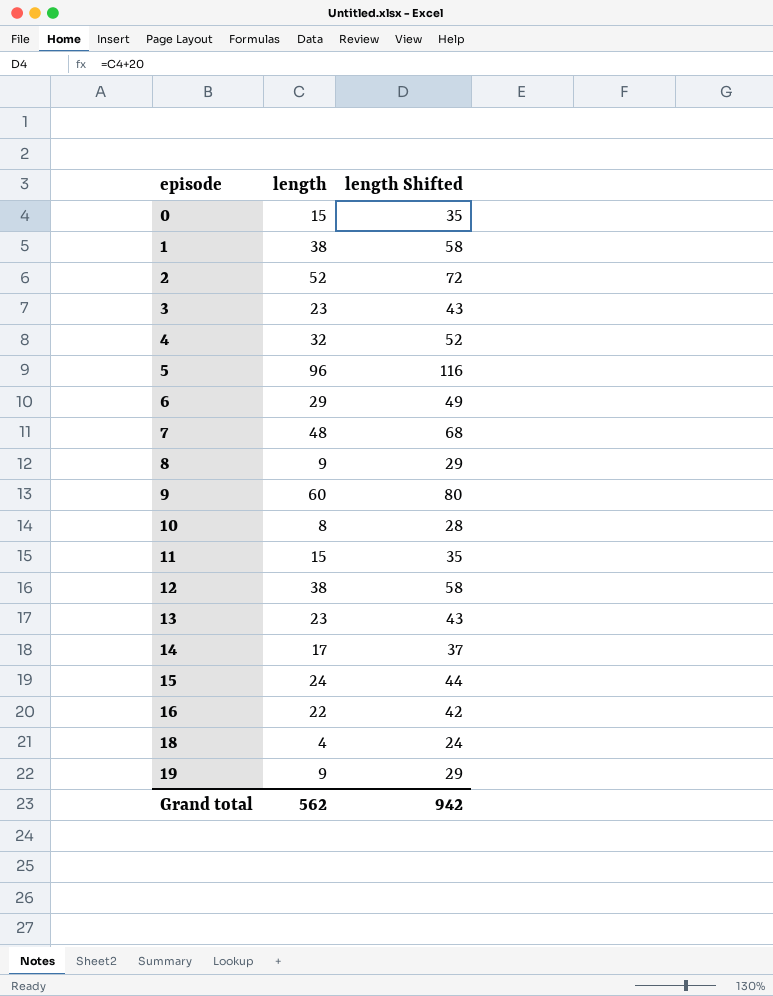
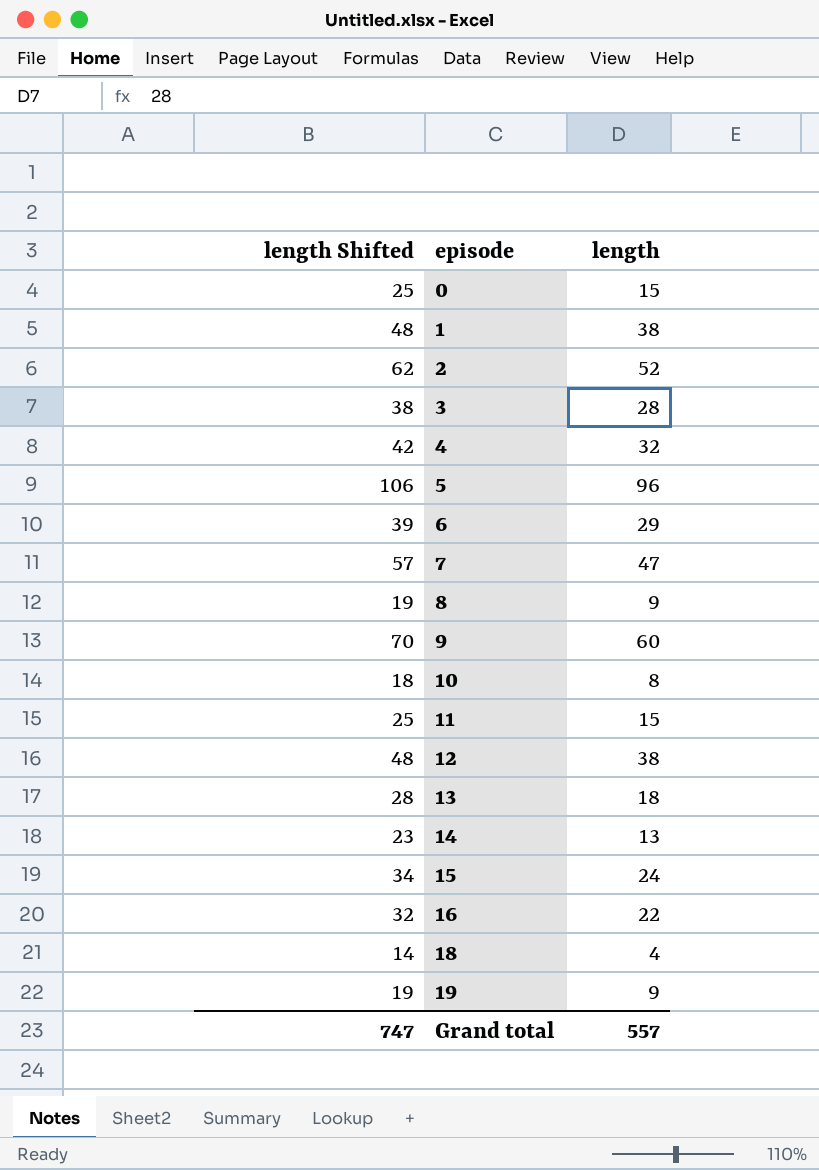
column length Shifted | formula: [length] + 20 -> [length] + 10
column length Shifted | position: 3 -> 1
3 | length: 23 -> 28
7 | length: 48 -> 47
13 | length: 23 -> 18
14 | length: 17 -> 13
Grand total | length Shifted: 942 -> 747
Grand total | length: 562 -> 557

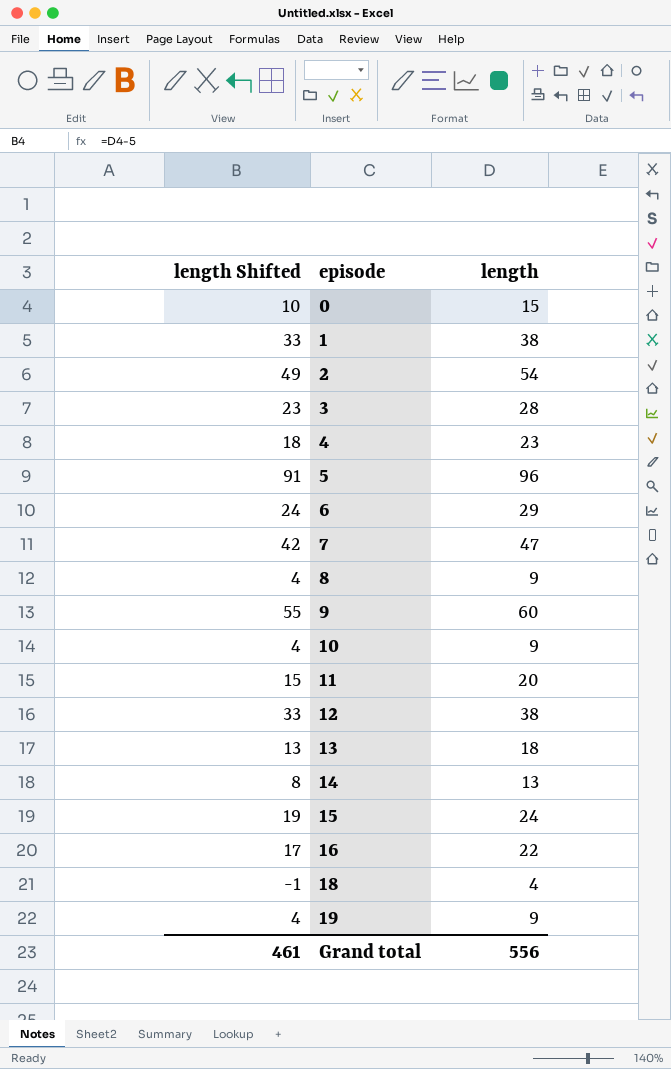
column length Shifted | formula: [length] + 10 -> [length] - 5
2 | length: 52 -> 54
4 | length: 32 -> 23
10 | length: 8 -> 9
11 | length: 15 -> 20
Grand total | length Shifted: 747 -> 461
Grand total | length: 557 -> 556

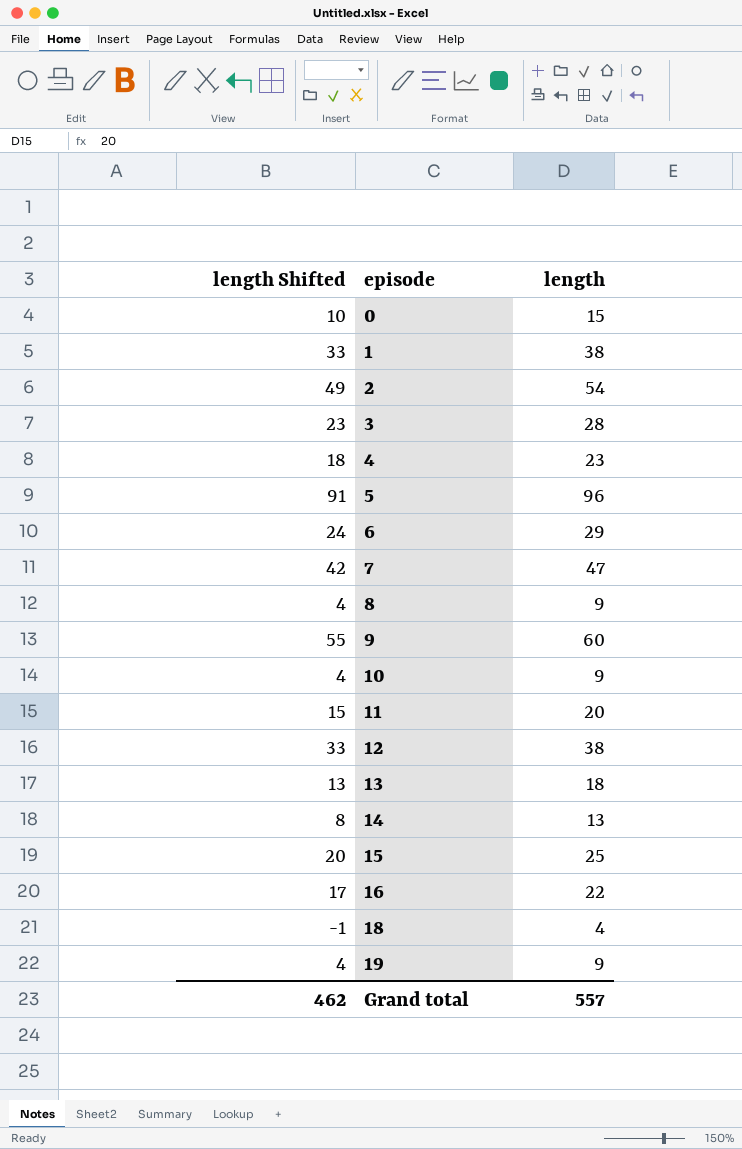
15 | length Shifted: 19 -> 20
15 | length: 24 -> 25
Grand total | length Shifted: 461 -> 462
Grand total | length: 556 -> 557

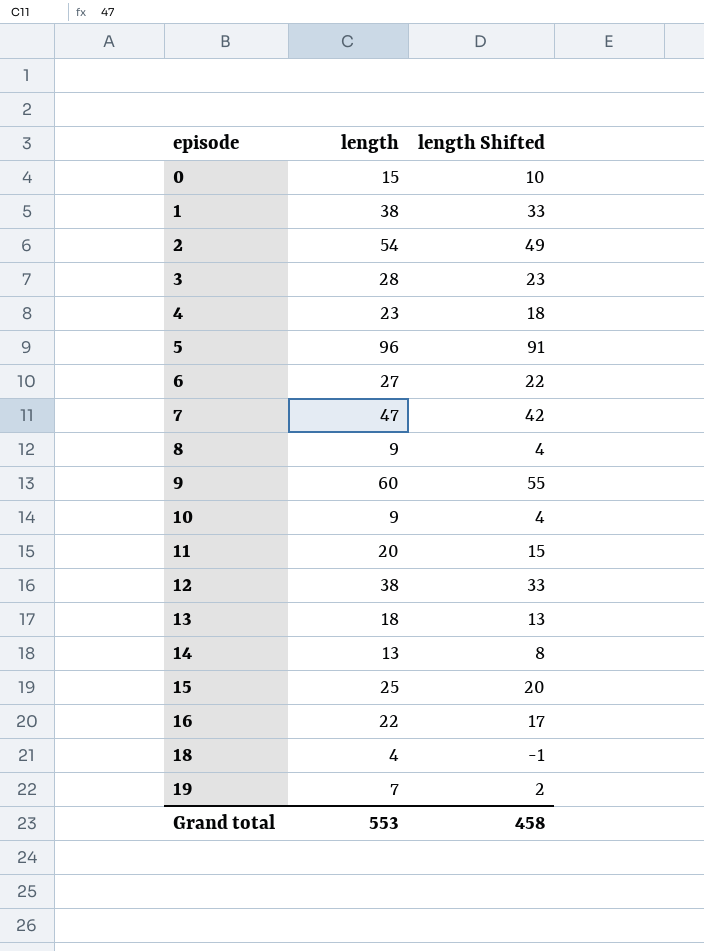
column length Shifted | position: 1 -> 3
6 | length: 29 -> 27
6 | length Shifted: 24 -> 22
19 | length: 9 -> 7
19 | length Shifted: 4 -> 2
Grand total | length: 557 -> 553
Grand total | length Shifted: 462 -> 458

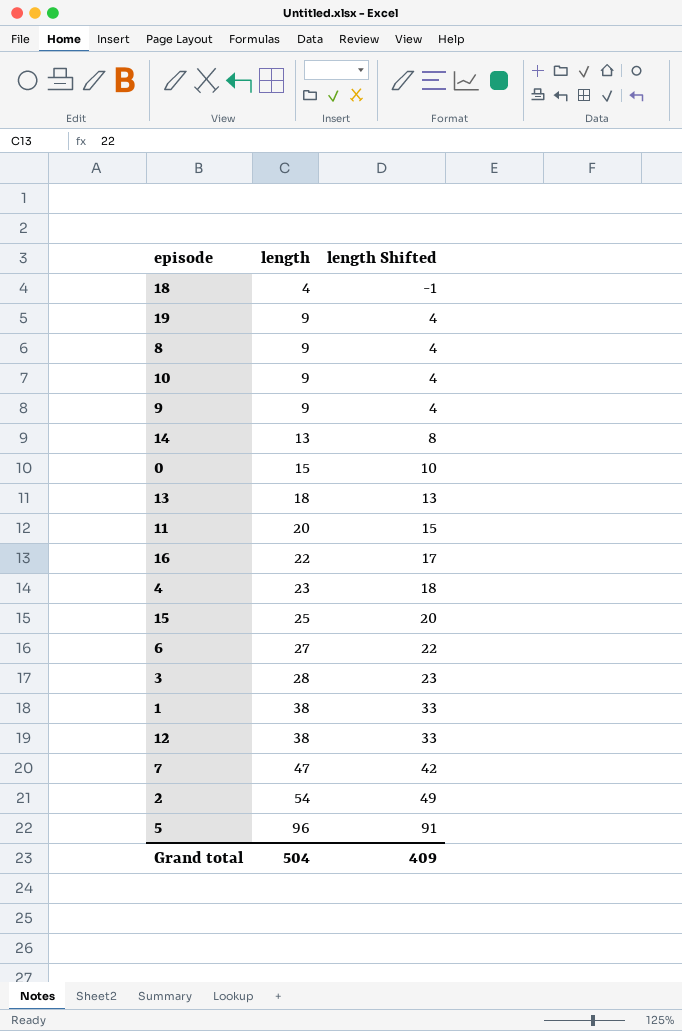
row order: episode ascending -> length ascending
19 | length: 7 -> 9
19 | length Shifted: 2 -> 4
9 | length: 60 -> 9
9 | length Shifted: 55 -> 4
Grand total | length: 553 -> 504
Grand total | length Shifted: 458 -> 409

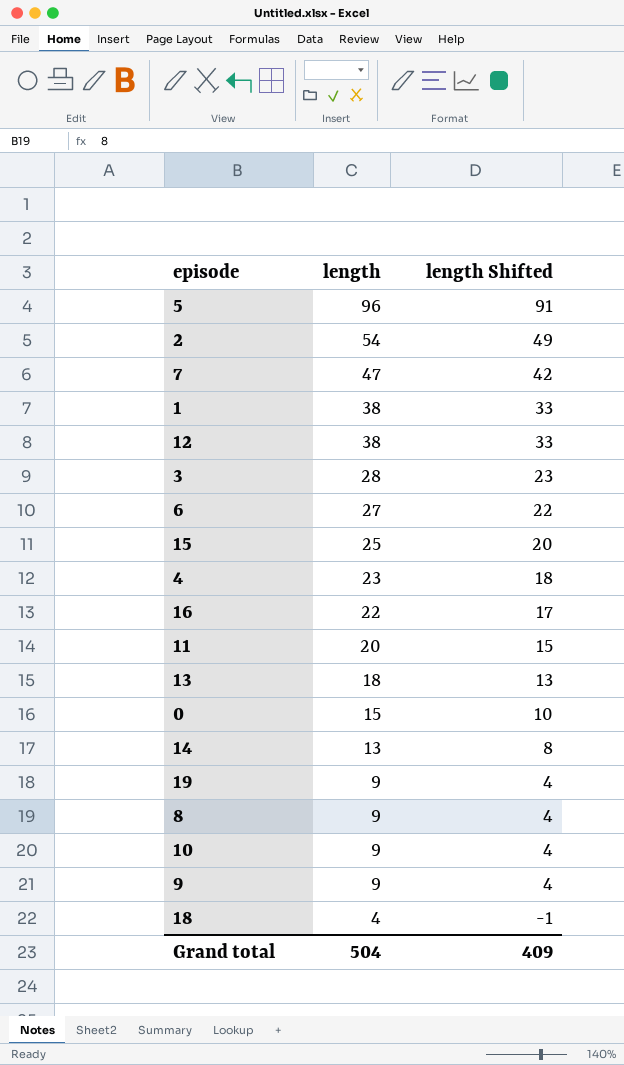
row order: length ascending -> length descending

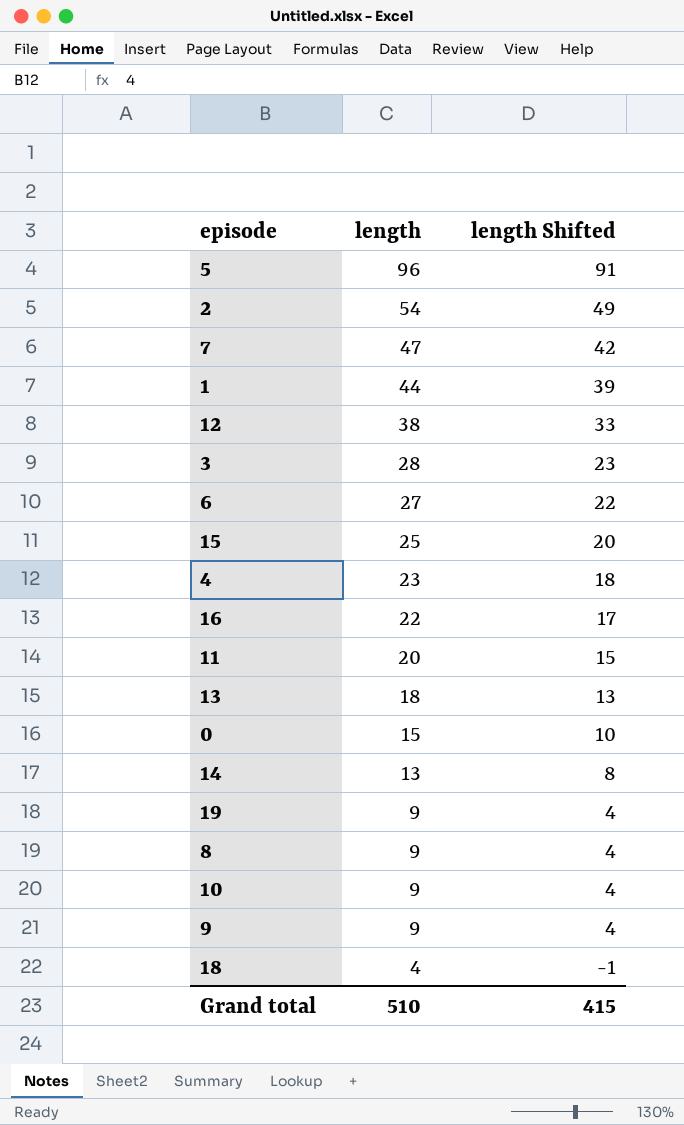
1 | length: 38 -> 44
1 | length Shifted: 33 -> 39
Grand total | length: 504 -> 510
Grand total | length Shifted: 409 -> 415

